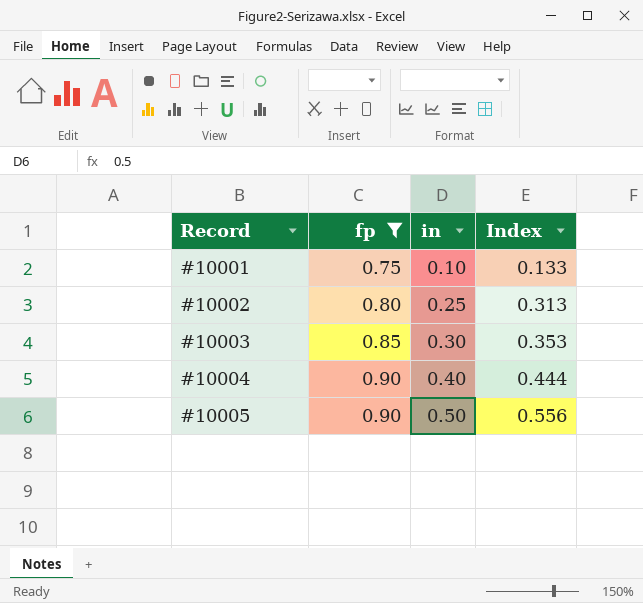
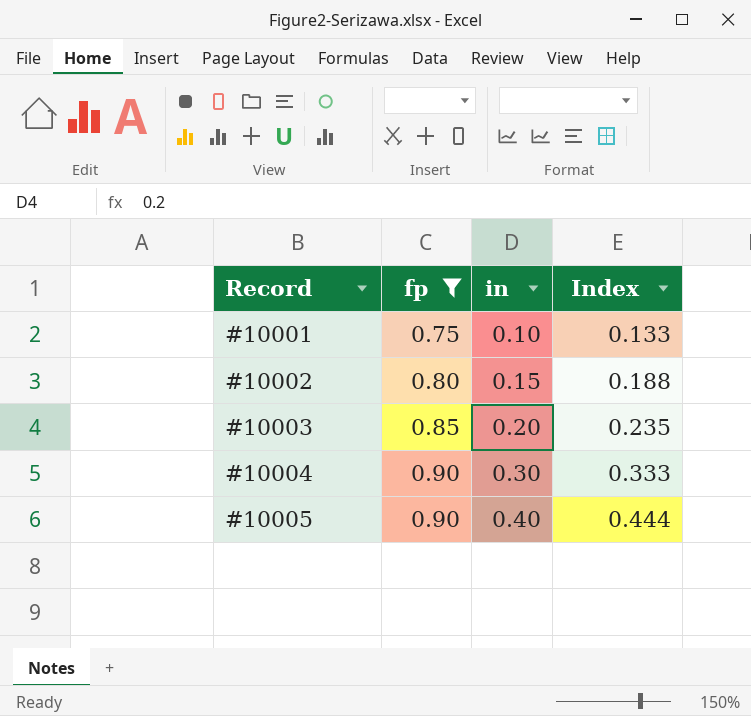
#10002 | in: 0.25 -> 0.15
#10002 | Index: 0.313 -> 0.188
#10003 | in: 0.30 -> 0.20
#10003 | Index: 0.353 -> 0.235
#10004 | in: 0.40 -> 0.30
#10004 | Index: 0.444 -> 0.333
#10005 | in: 0.50 -> 0.40
#10005 | Index: 0.556 -> 0.444

